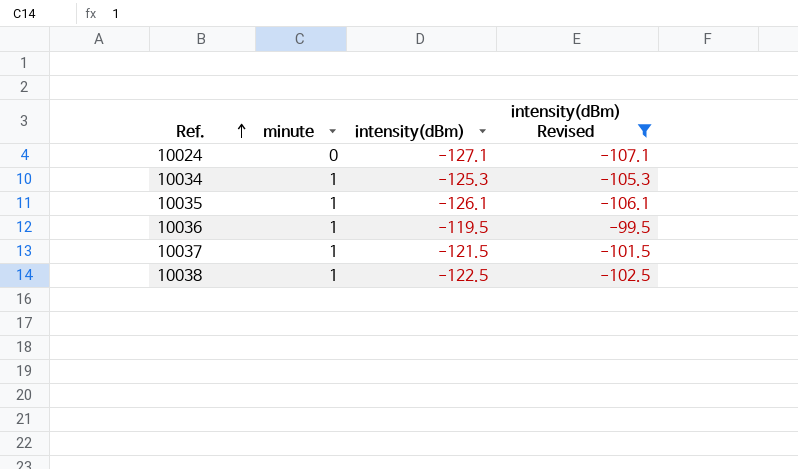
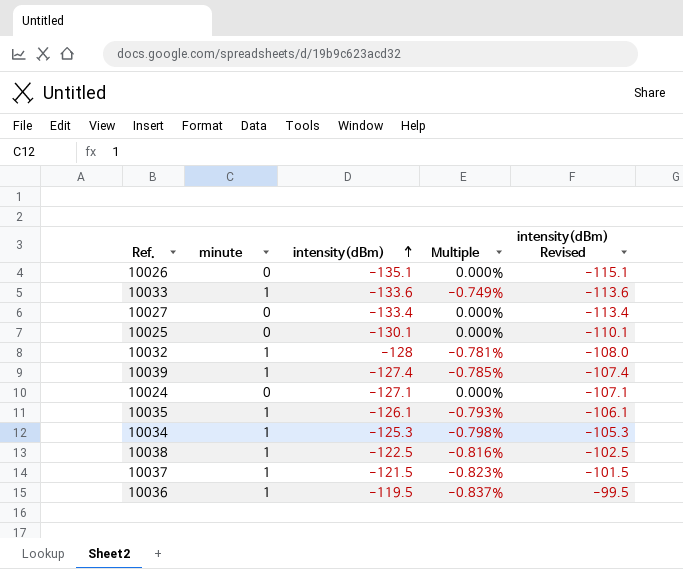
filter: intensity(dBm) Revised >= -107.1 -> none
row order: Ref. ascending -> intensity(dBm) ascending
column Multiple | formula: none -> [minute] / [intensity(dBm)]

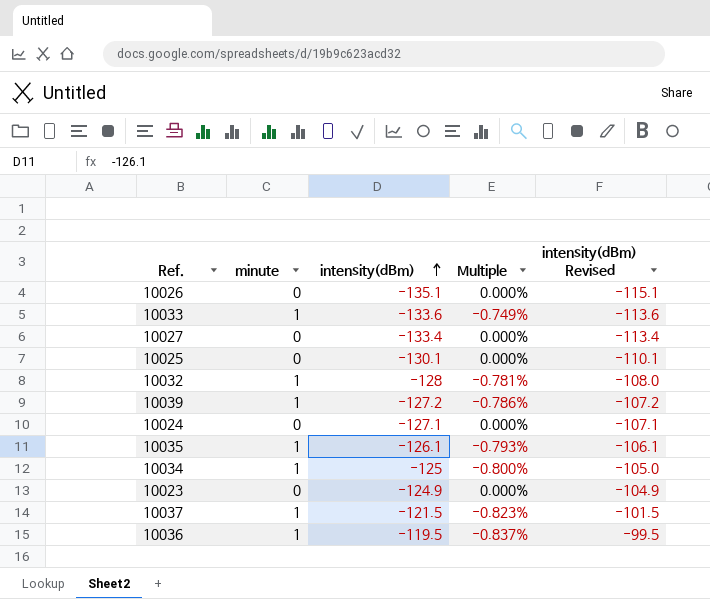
row 10038: 1 | -122.5 | -0.816% | -102.5 -> none
10039 | intensity(dBm): -127.4 -> -127.2
10039 | Multiple: -0.785% -> -0.786%
10039 | intensity(dBm) Revised: -107.4 -> -107.2
10034 | intensity(dBm): -125.3 -> -125
10034 | Multiple: -0.798% -> -0.800%
10034 | intensity(dBm) Revised: -105.3 -> -105.0
row 10023: none -> 0 | -124.9 | 0.000% | -104.9

